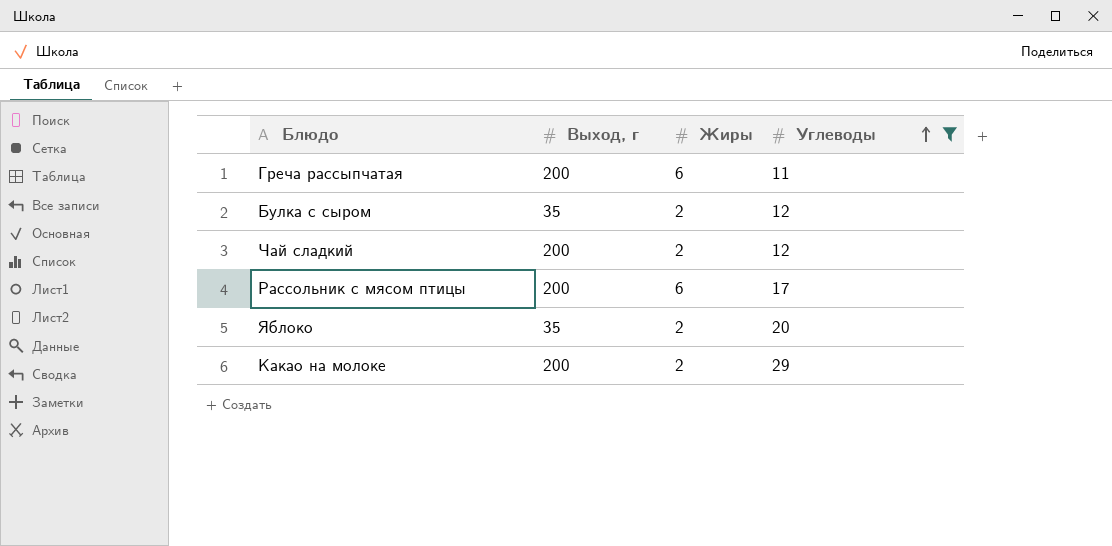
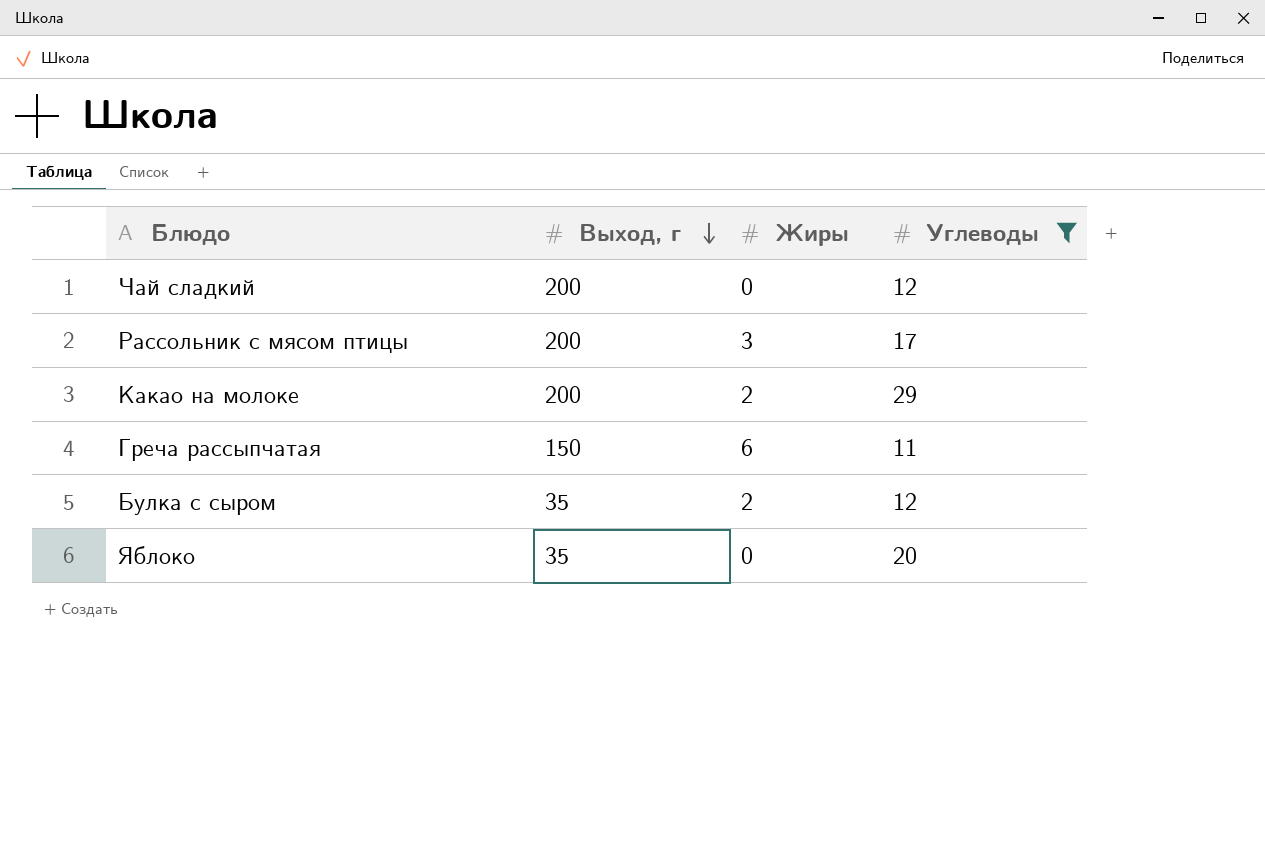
row order: Углеводы ascending -> Выход, г descending
Чай сладкий | Жиры: 2 -> 0
Рассольник с мясом птицы | Жиры: 6 -> 3
Греча рассыпчатая | Выход, г: 200 -> 150
Яблоко | Жиры: 2 -> 0

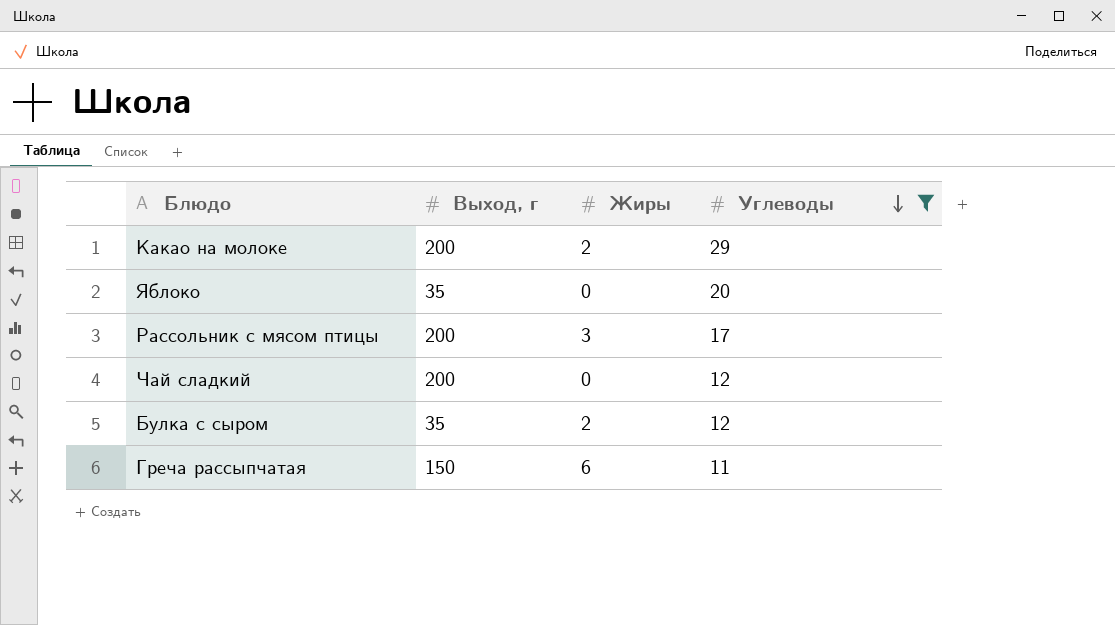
row order: Выход, г descending -> Углеводы descending

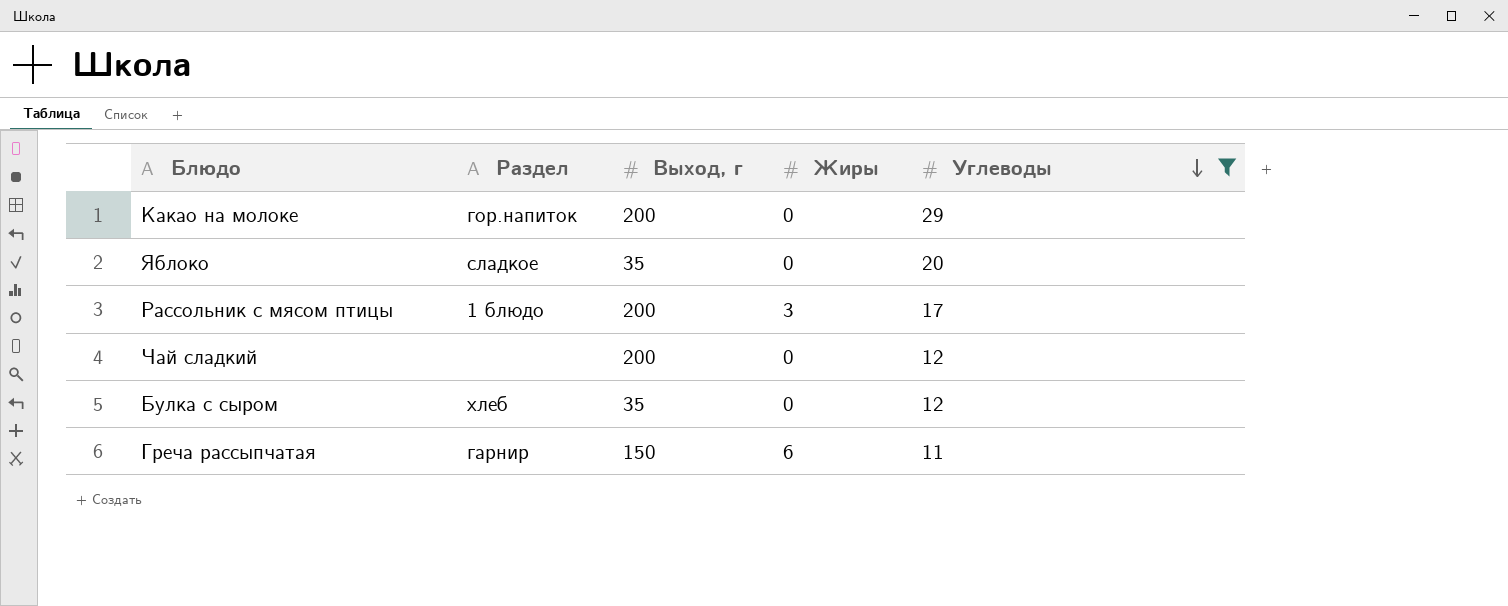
column Раздел | position: none -> 2
Какао на молоке | Жиры: 2 -> 0
Булка с сыром | Жиры: 2 -> 0

